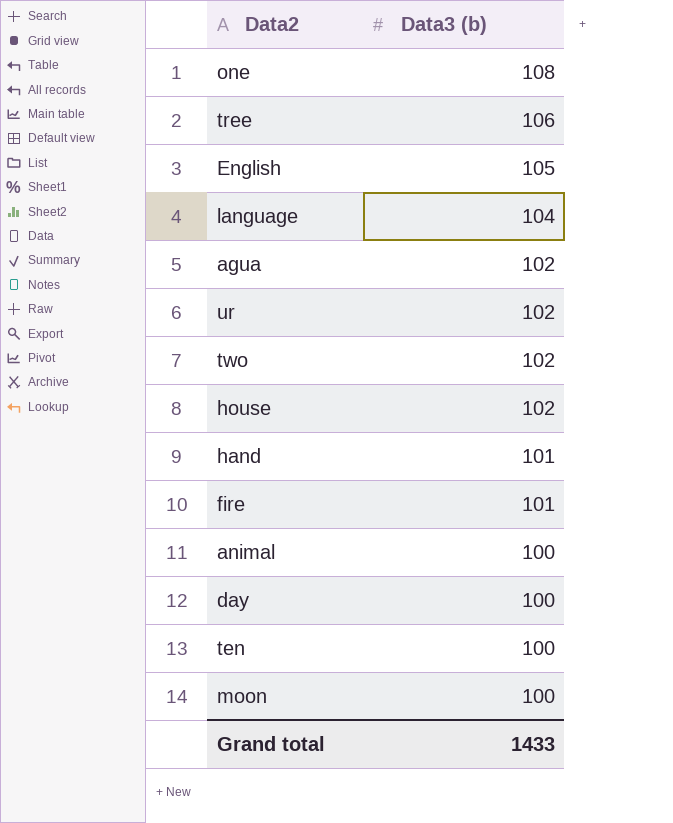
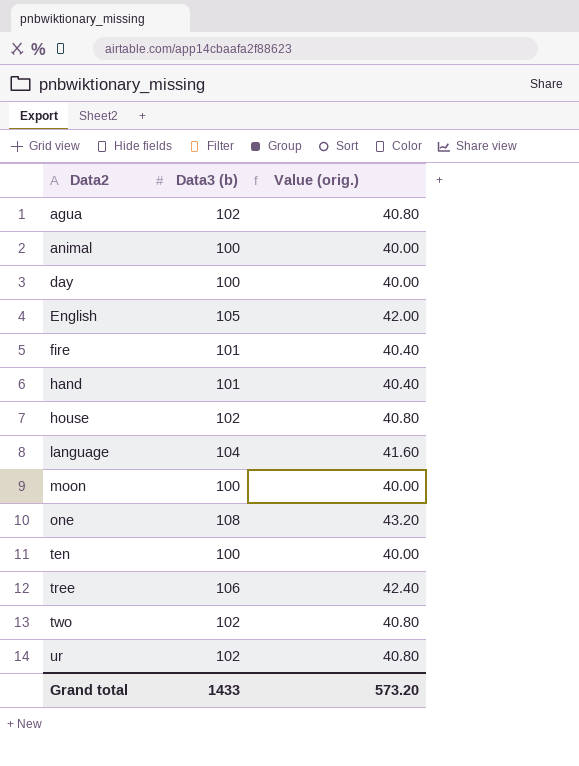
row order: Data3 (b) descending -> Data2 ascending
column Value (orig.) | formula: none -> [Data3 (b)] * 0.4

